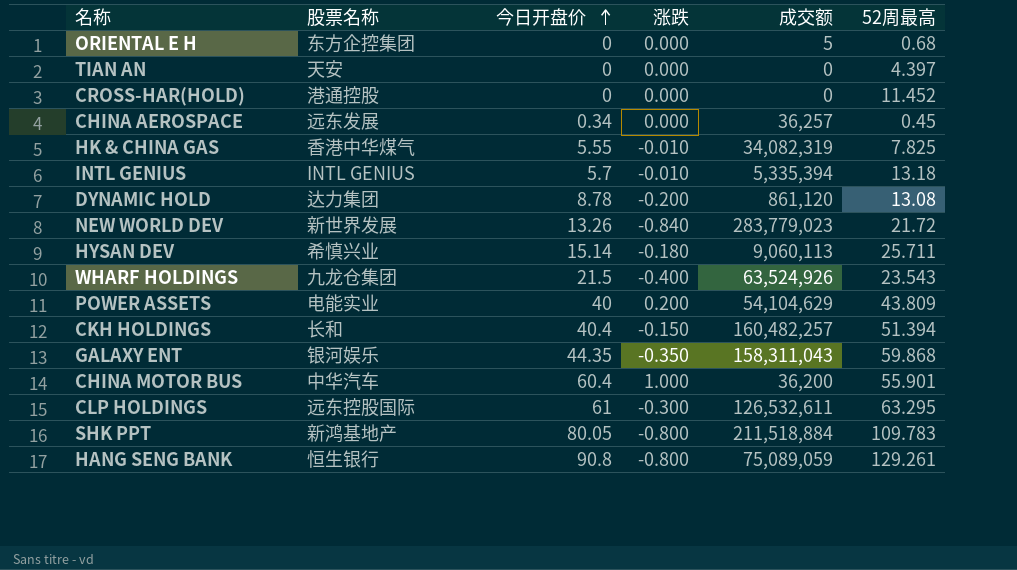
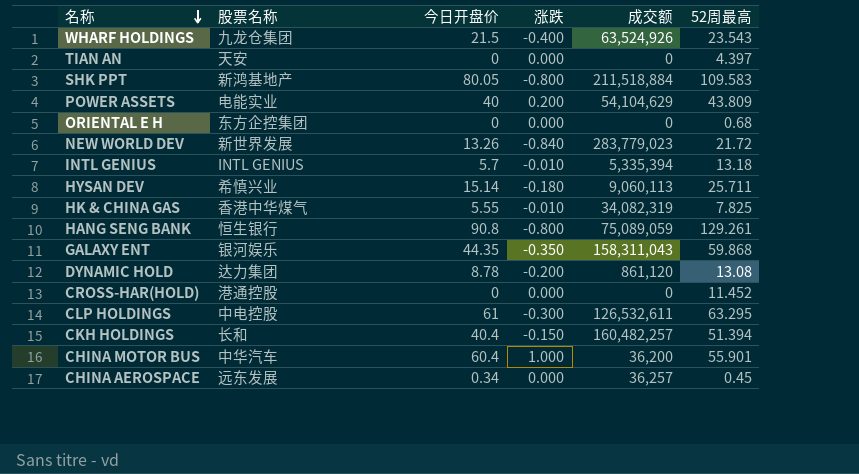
row order: 今日开盘价 ascending -> 名称 descending
SHK PPT | 52周最高: 109.783 -> 109.583
ORIENTAL E H | 成交额: 5 -> 0
CLP HOLDINGS | 股票名称: 远东控股国际 -> 中电控股

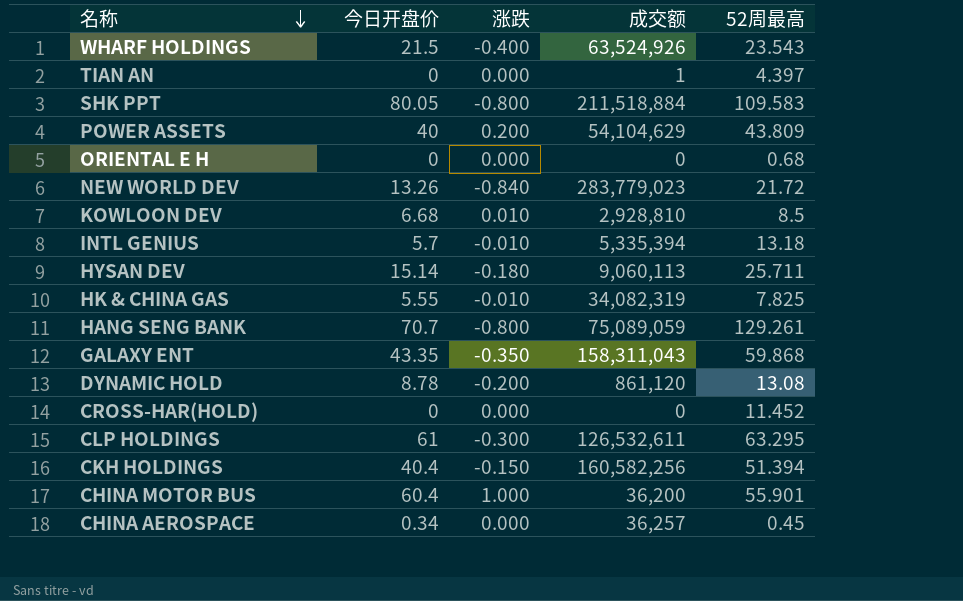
column 股票名称 | position: 2 -> none
TIAN AN | 成交额: 0 -> 1
row KOWLOON DEV: none -> 6.68 | 0.010 | 2,928,810 | 8.5
HANG SENG BANK | 今日开盘价: 90.8 -> 70.7
GALAXY ENT | 今日开盘价: 44.35 -> 43.35
CKH HOLDINGS | 成交额: 160,482,257 -> 160,582,256

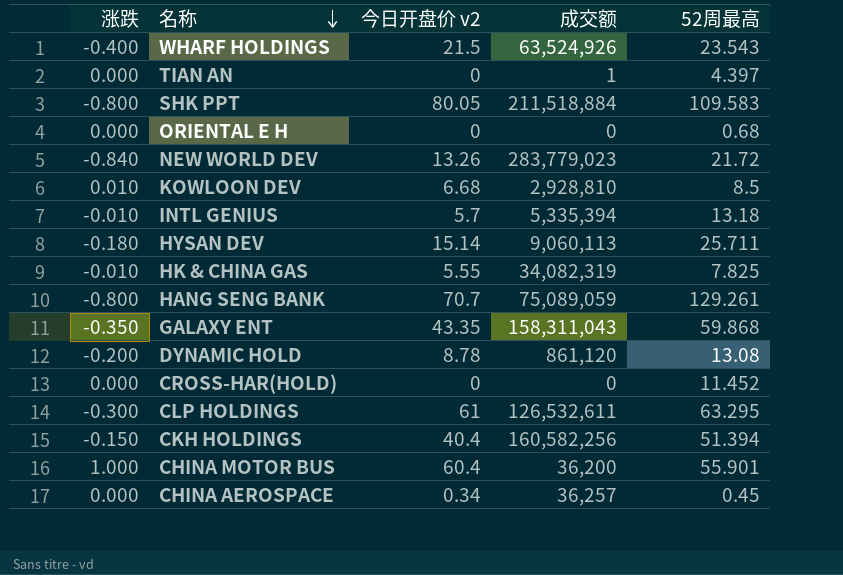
column 涨跌 | position: 3 -> 1
column name: 今日开盘价 -> 今日开盘价 v2
row POWER ASSETS: 40 | 0.200 | 54,104,629 | 43.809 -> none

